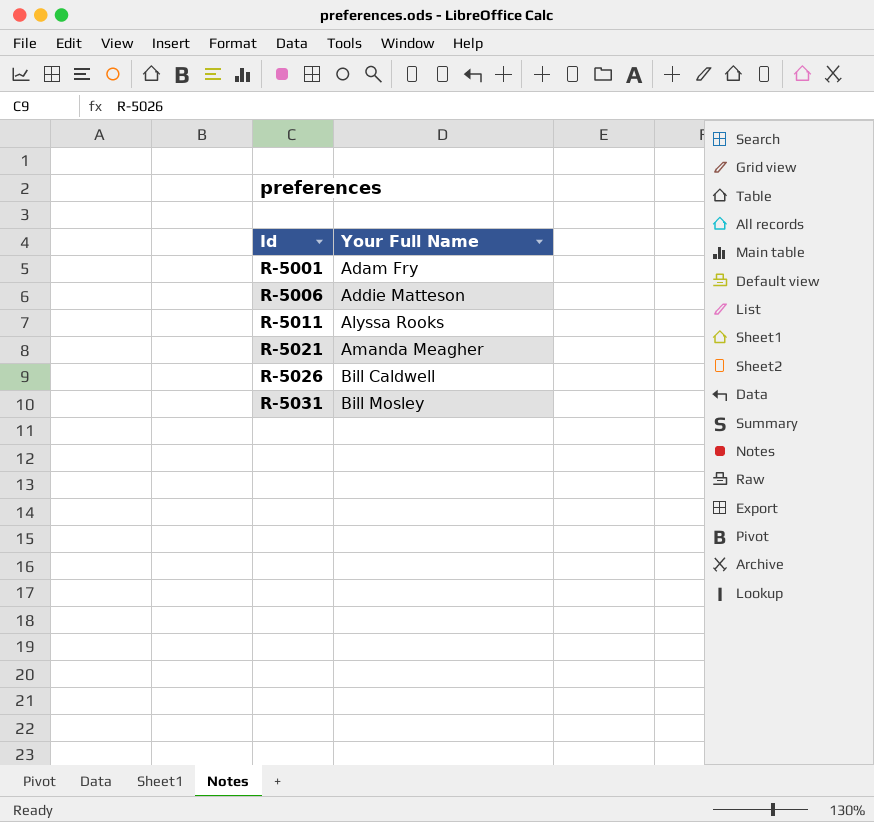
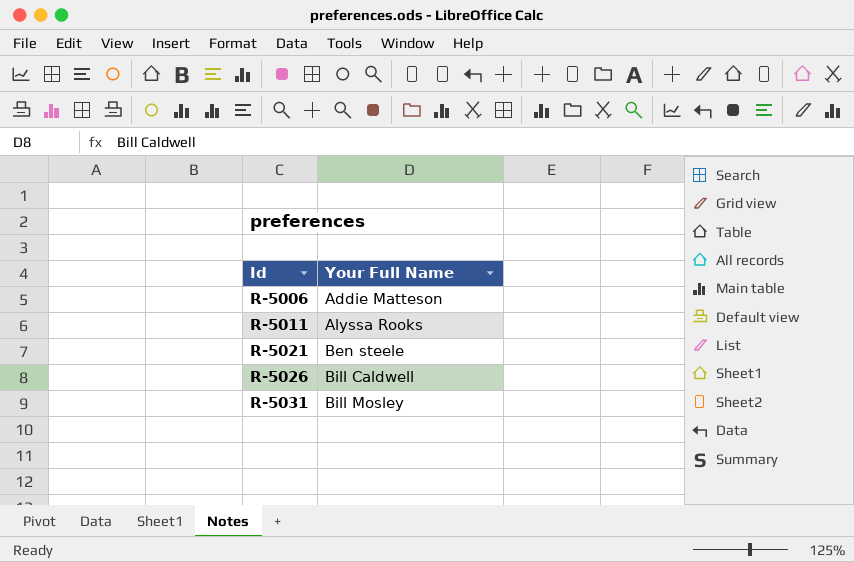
row R-5001: Adam Fry -> none
R-5021 | Your Full Name: Amanda Meagher -> Ben steele

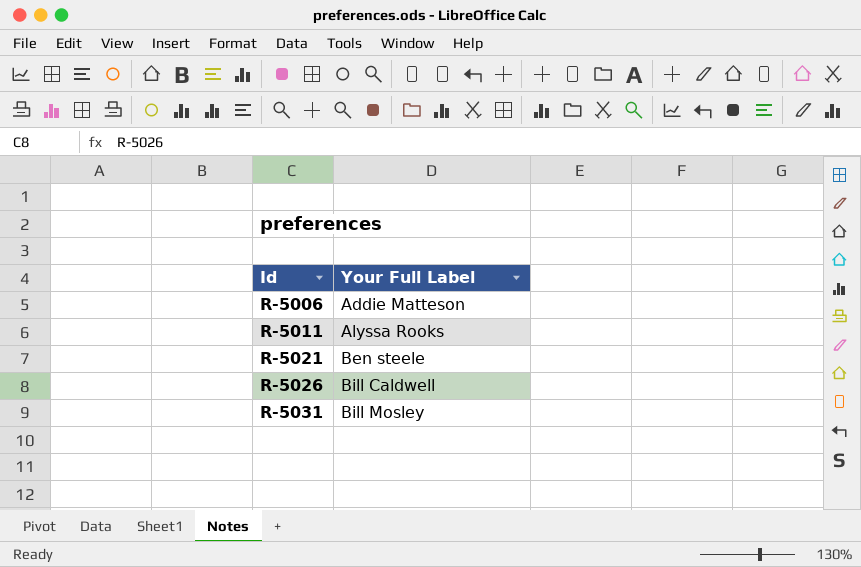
column name: Your Full Name -> Your Full Label

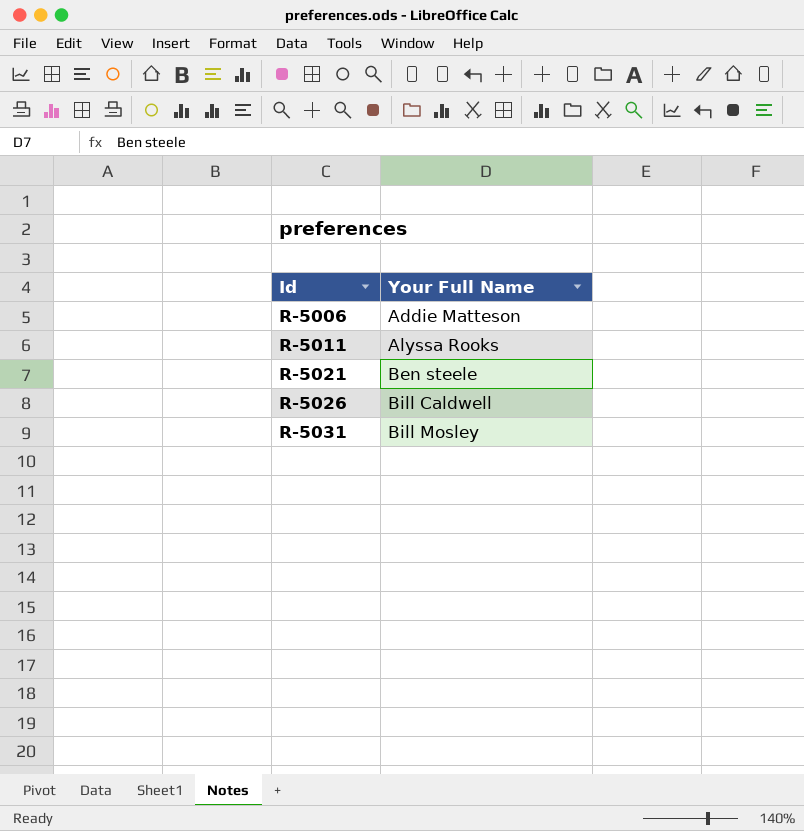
column name: Your Full Label -> Your Full Name

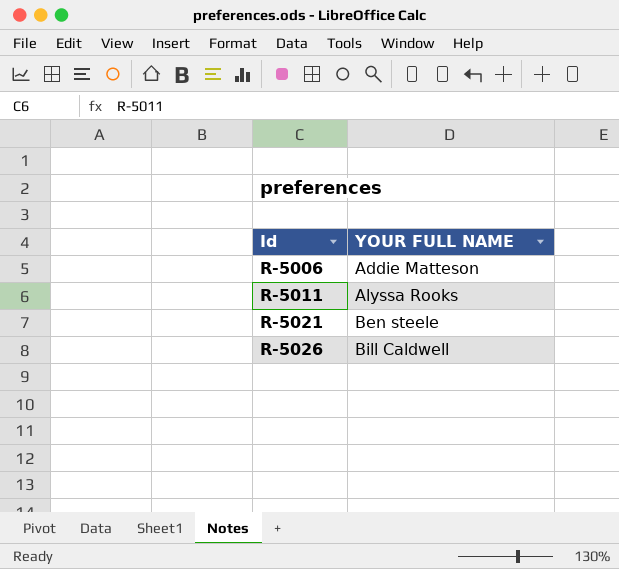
column name: Your Full Name -> YOUR FULL NAME
row R-5031: Bill Mosley -> none

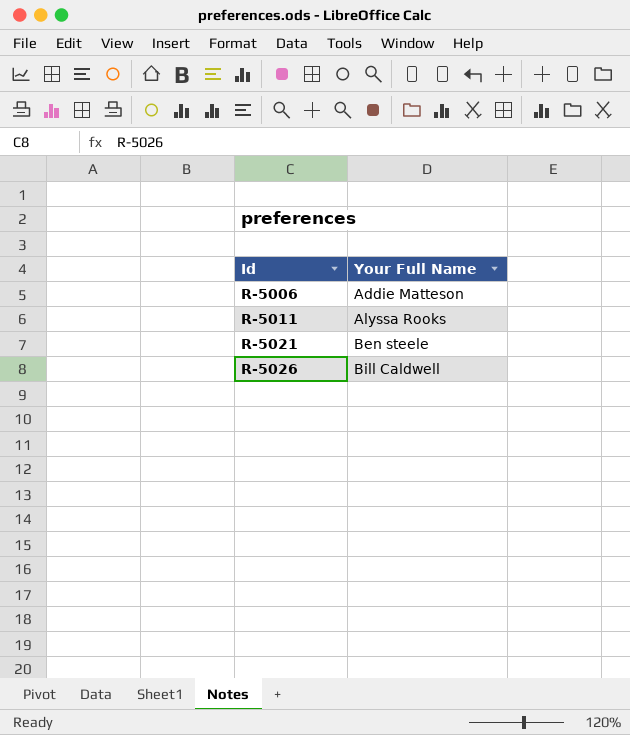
column name: YOUR FULL NAME -> Your Full Name

